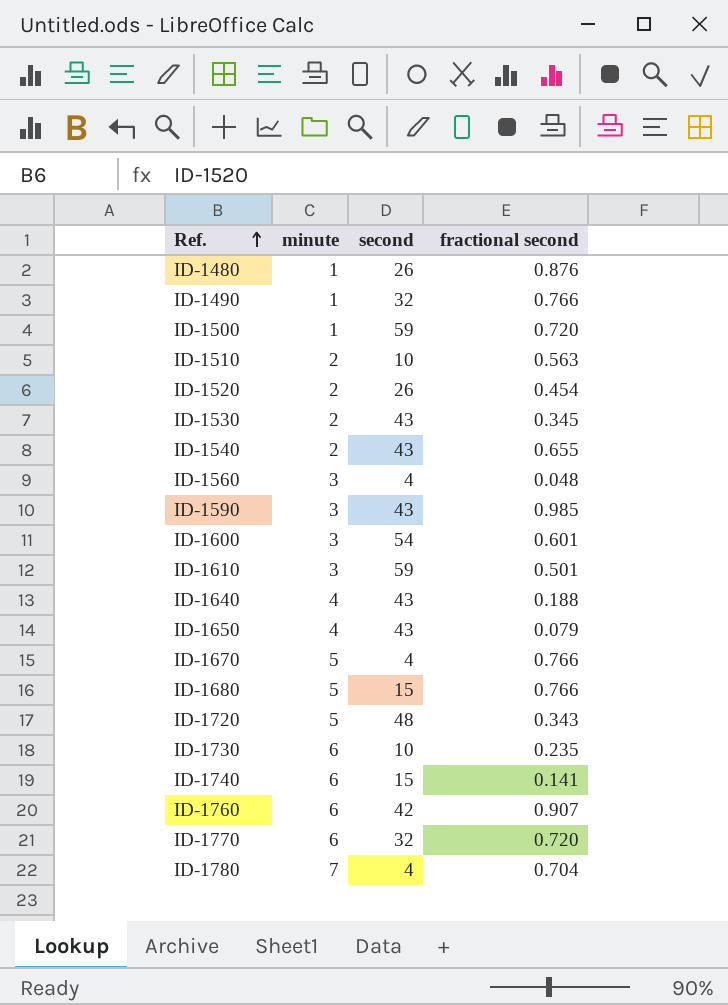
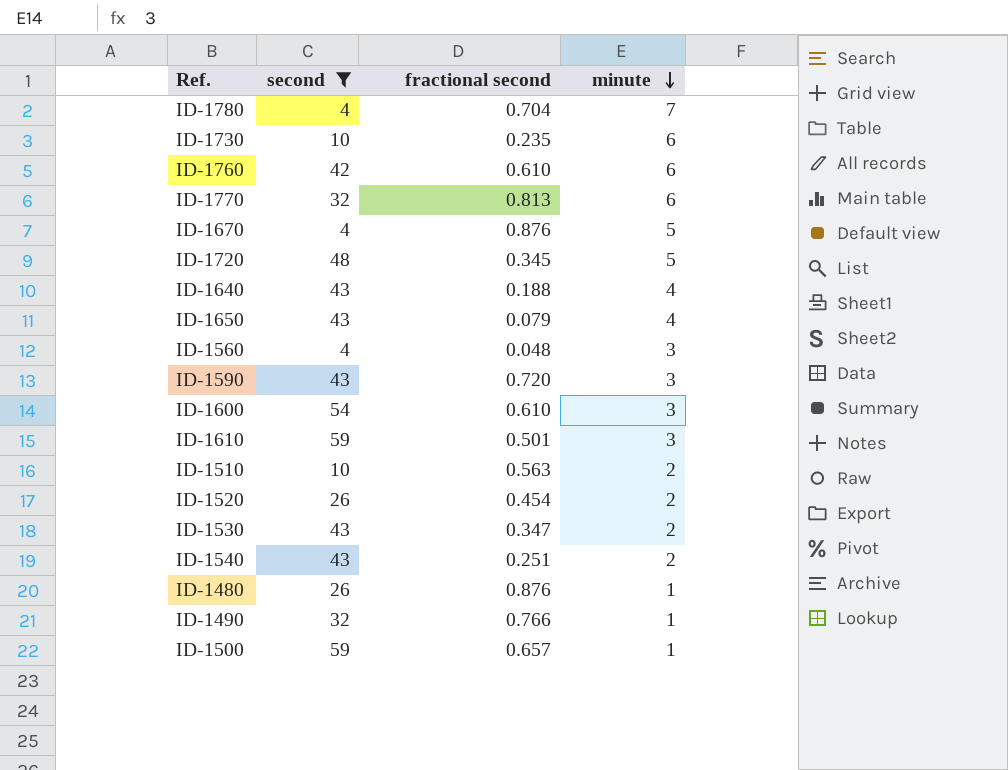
filter: none -> second != 15
row order: Ref. ascending -> minute descending
column minute | position: 2 -> 4
ID-1760 | fractional second: 0.907 -> 0.610
ID-1770 | fractional second: 0.720 -> 0.813
ID-1670 | fractional second: 0.766 -> 0.876
ID-1720 | fractional second: 0.343 -> 0.345
ID-1590 | fractional second: 0.985 -> 0.720
ID-1600 | fractional second: 0.601 -> 0.610
ID-1530 | fractional second: 0.345 -> 0.347
ID-1540 | fractional second: 0.655 -> 0.251
ID-1500 | fractional second: 0.720 -> 0.657

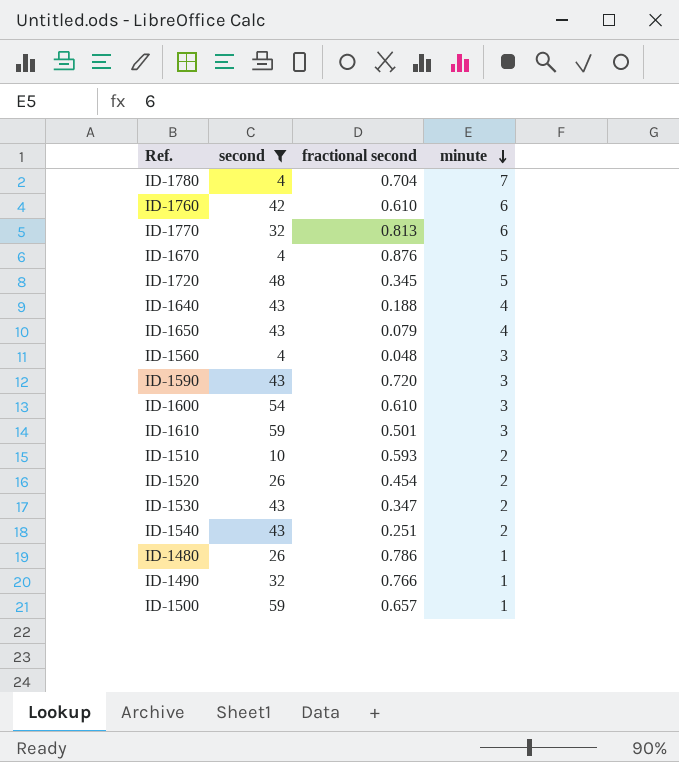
row ID-1730: 10 | 0.235 | 6 -> none
ID-1510 | fractional second: 0.563 -> 0.593
ID-1480 | fractional second: 0.876 -> 0.786

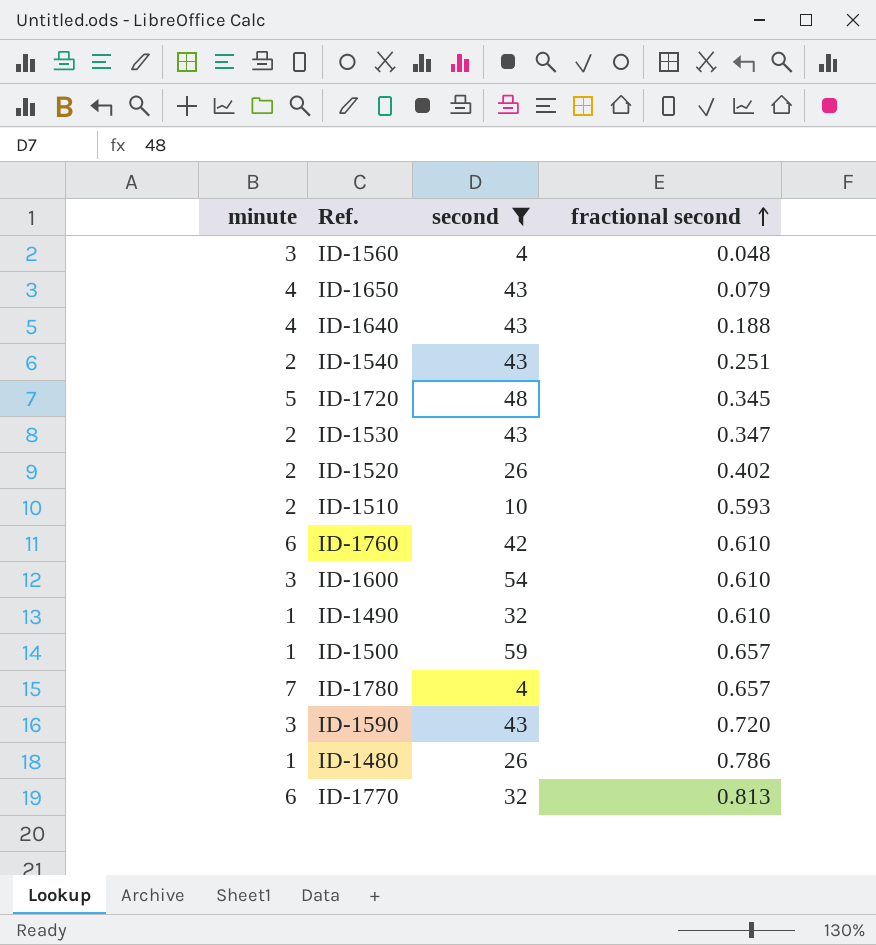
row order: minute descending -> fractional second ascending
column minute | position: 4 -> 1
row ID-1670: 4 | 0.876 | 5 -> none
row ID-1610: 59 | 0.501 | 3 -> none
ID-1520 | fractional second: 0.454 -> 0.402
ID-1490 | fractional second: 0.766 -> 0.610
ID-1780 | fractional second: 0.704 -> 0.657

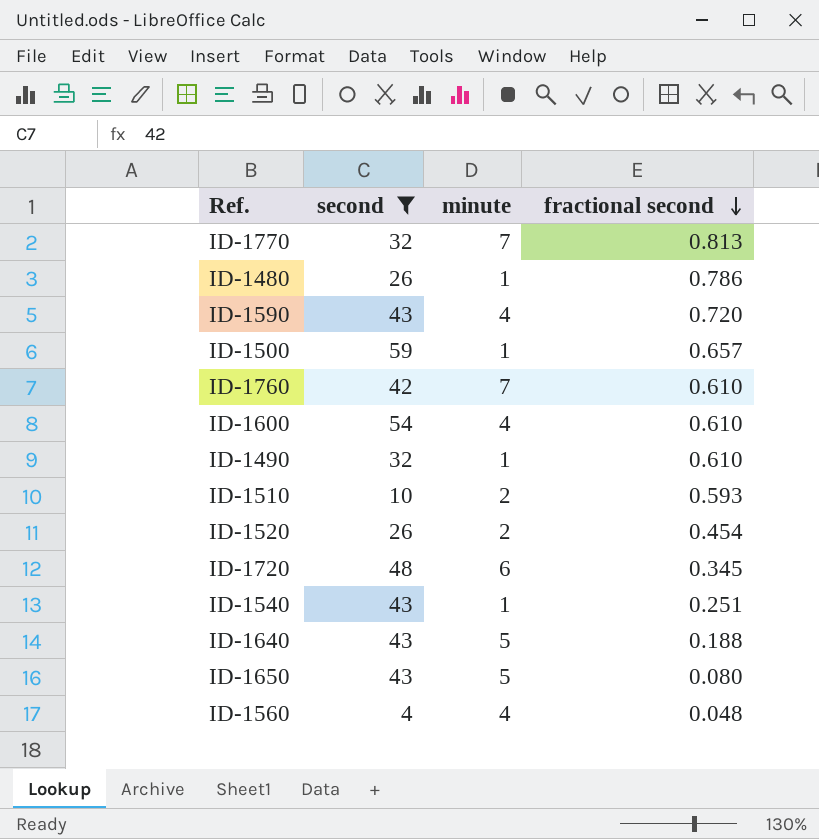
row order: fractional second ascending -> fractional second descending
column minute | position: 1 -> 3
row ID-1530: 2 | 43 | 0.347 -> none
row ID-1780: 7 | 4 | 0.657 -> none
ID-1770 | minute: 6 -> 7
ID-1590 | minute: 3 -> 4
ID-1760 | minute: 6 -> 7
ID-1600 | minute: 3 -> 4
ID-1520 | fractional second: 0.402 -> 0.454
ID-1720 | minute: 5 -> 6
ID-1540 | minute: 2 -> 1
ID-1640 | minute: 4 -> 5
ID-1650 | minute: 4 -> 5
ID-1650 | fractional second: 0.079 -> 0.080
ID-1560 | minute: 3 -> 4

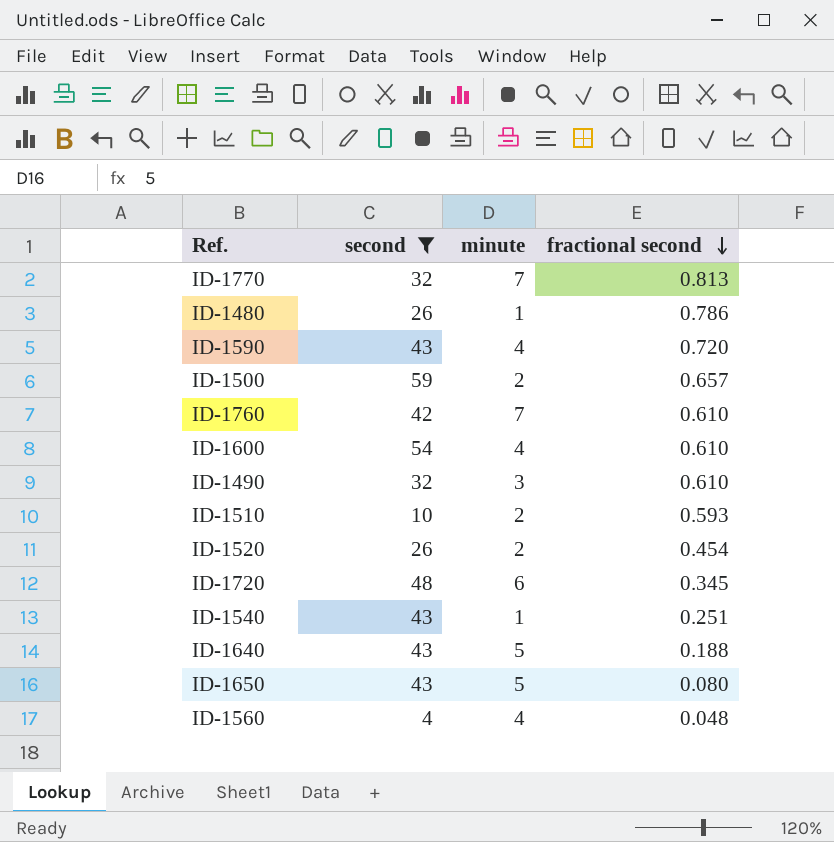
ID-1500 | minute: 1 -> 2
ID-1490 | minute: 1 -> 3

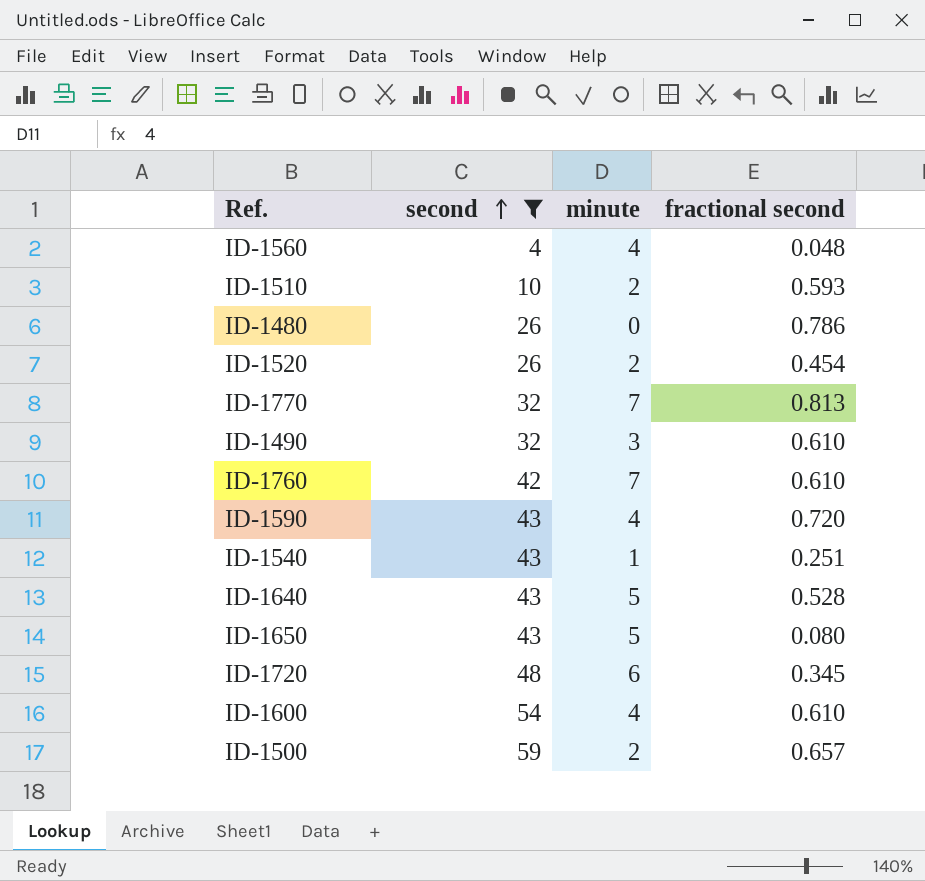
row order: fractional second descending -> second ascending
ID-1480 | minute: 1 -> 0
ID-1640 | fractional second: 0.188 -> 0.528

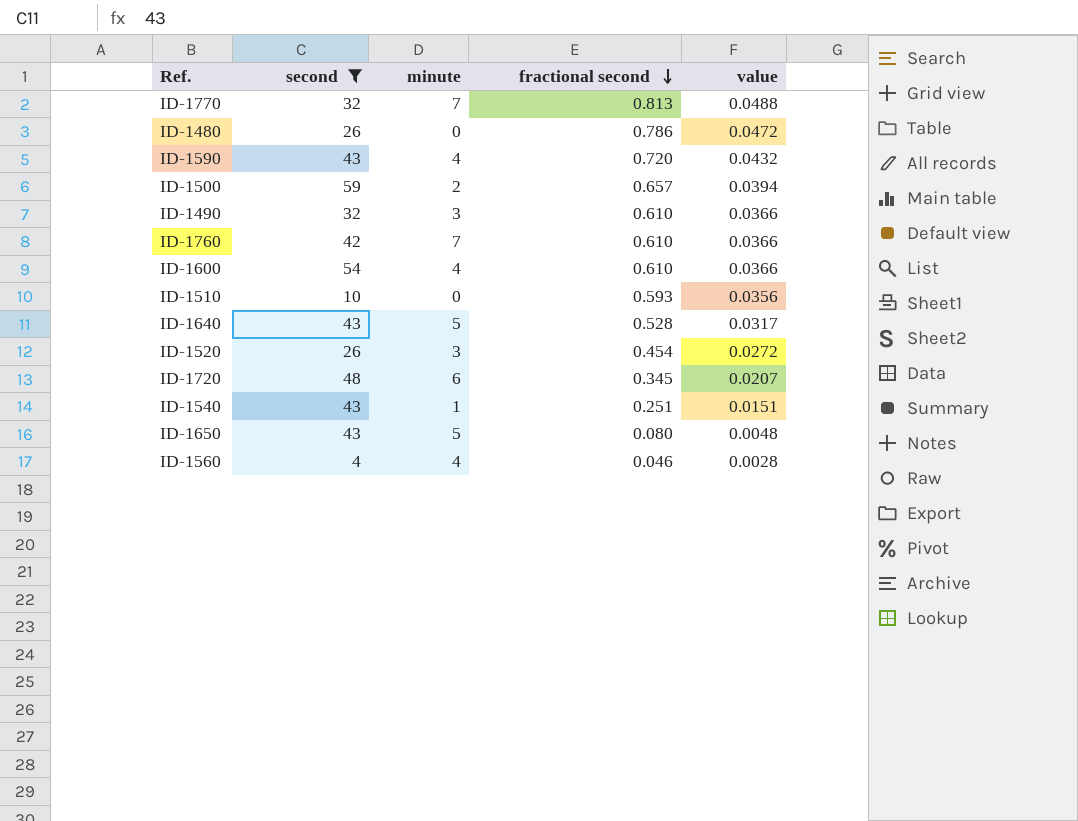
row order: second ascending -> fractional second descending
column value | formula: none -> [fractional second] * 0.06
ID-1510 | minute: 2 -> 0
ID-1520 | minute: 2 -> 3
ID-1560 | fractional second: 0.048 -> 0.046

